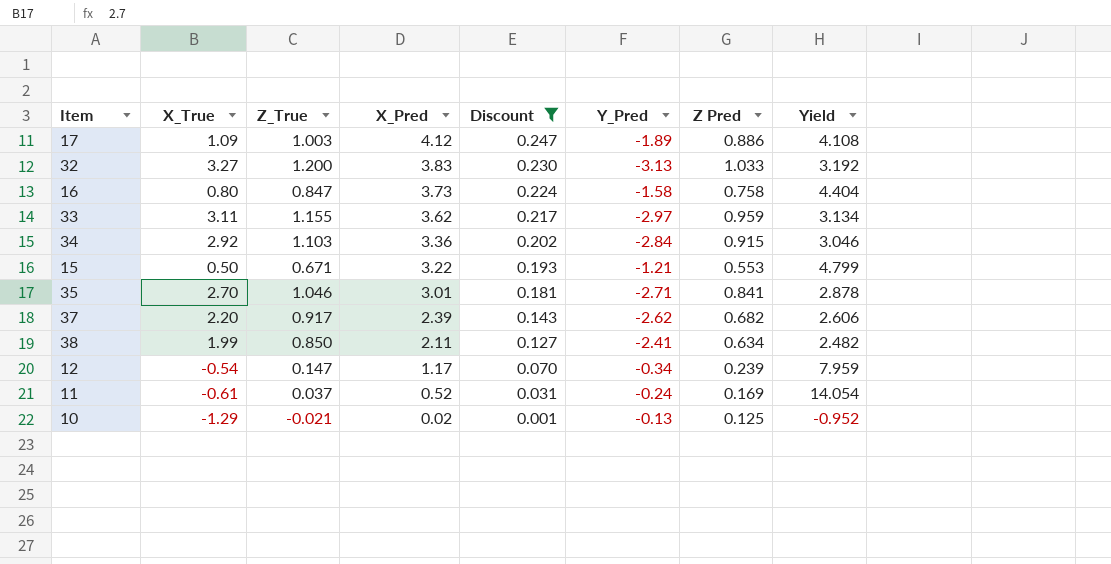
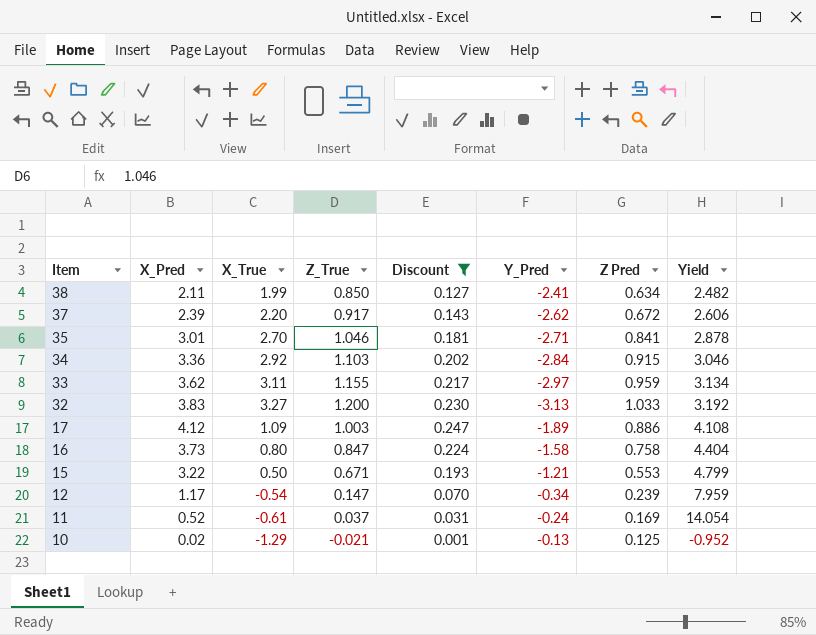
row order: X_Pred descending -> Item descending
column X_Pred | position: 4 -> 2
37 | Z Pred: 0.682 -> 0.672

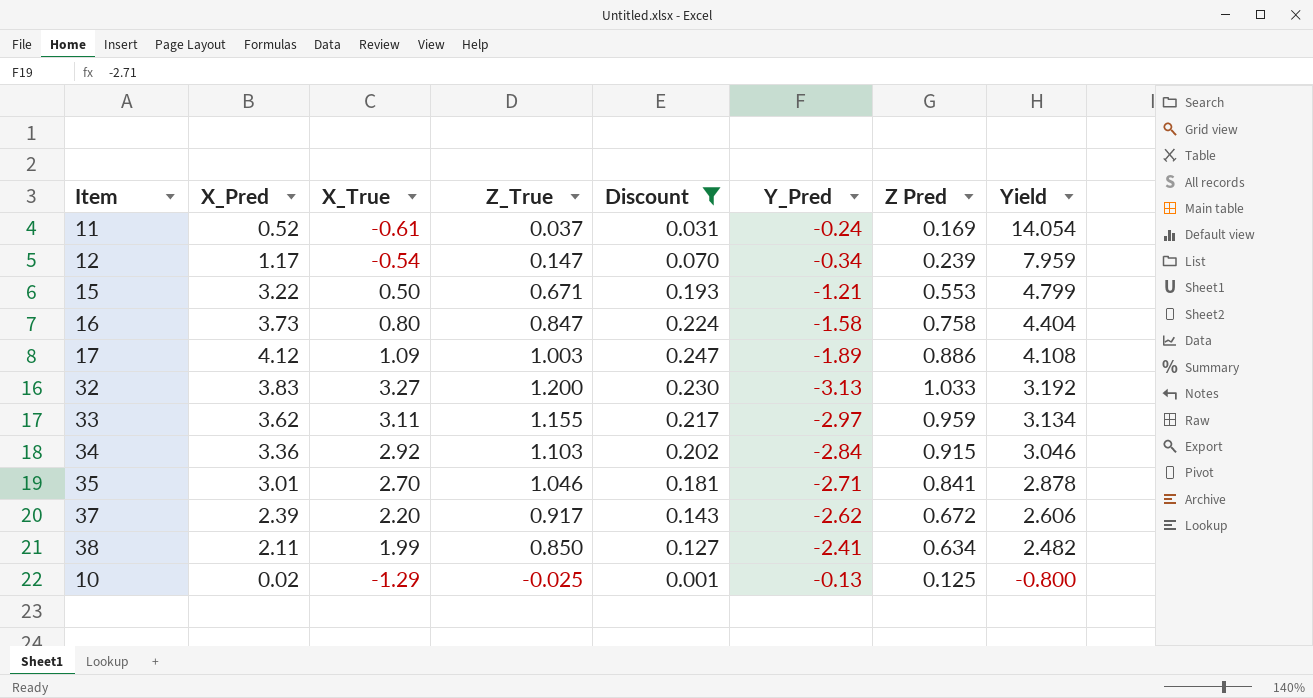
row order: Item descending -> Yield descending
10 | Z_True: -0.021 -> -0.025
10 | Yield: -0.952 -> -0.800

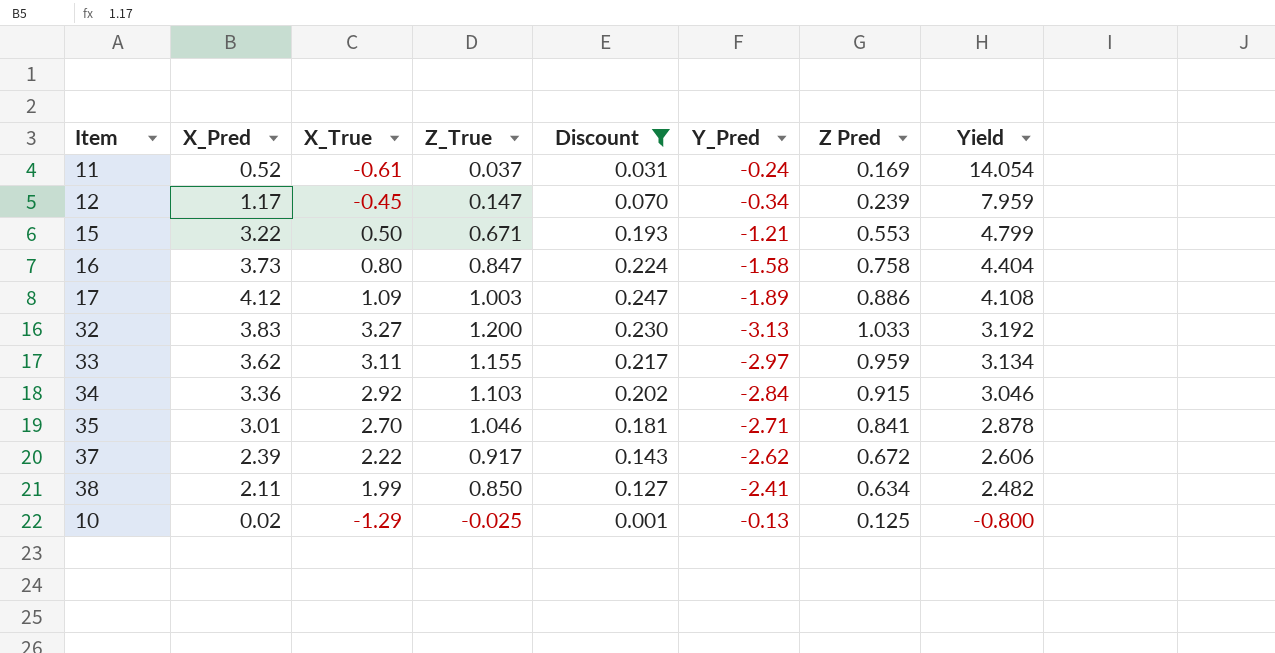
12 | X_True: -0.54 -> -0.45
37 | X_True: 2.20 -> 2.22

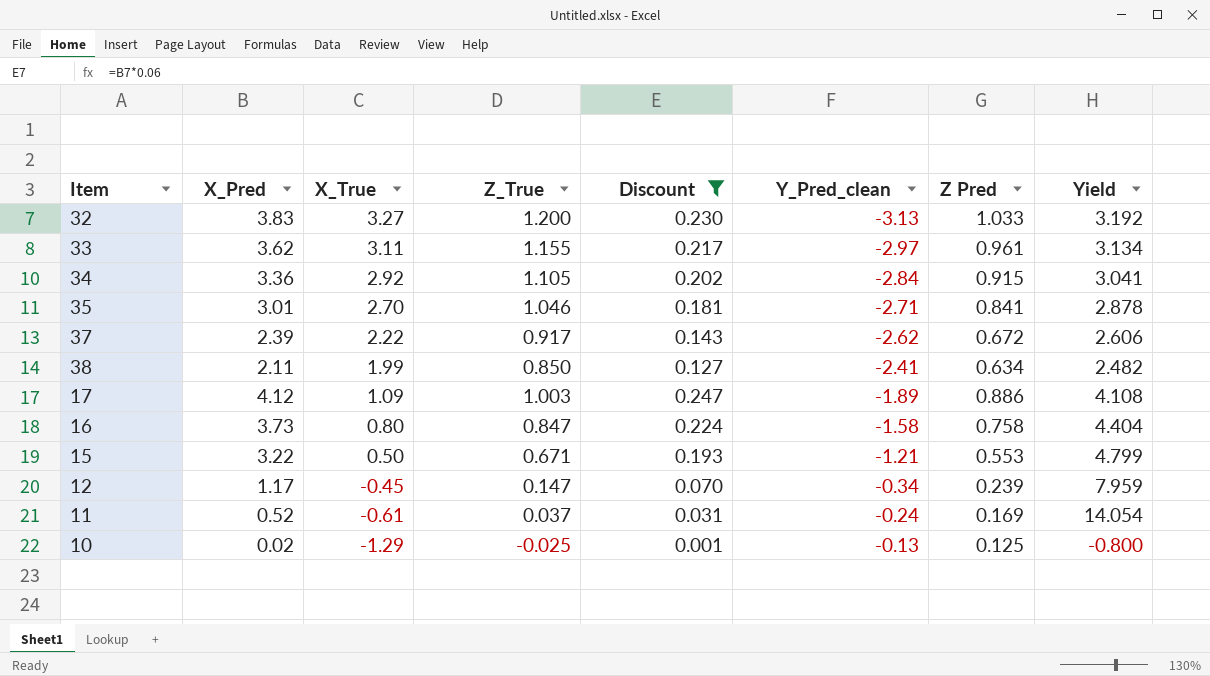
row order: Yield descending -> X_True descending
column name: Y_Pred -> Y_Pred_clean
33 | Z Pred: 0.959 -> 0.961
34 | Z_True: 1.103 -> 1.105
34 | Yield: 3.046 -> 3.041

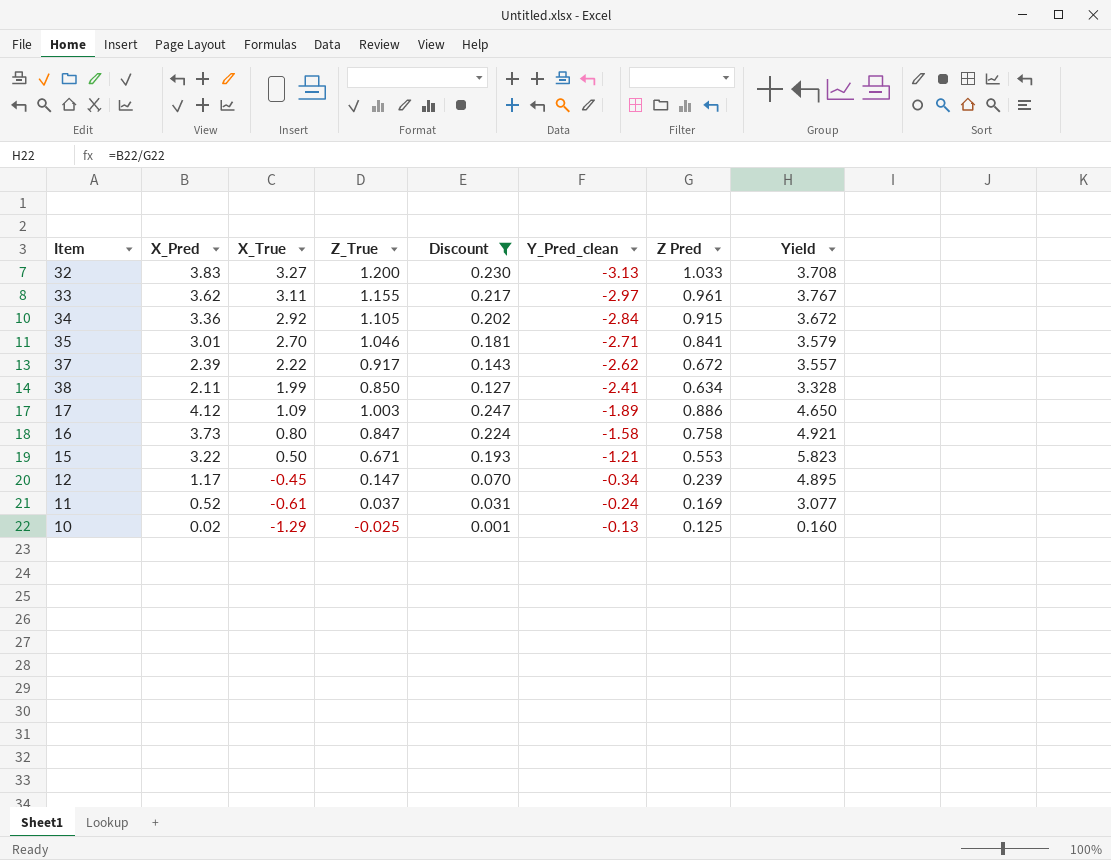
column Yield | formula: [X_Pred] / [Z_True] -> [X_Pred] / [Z Pred]

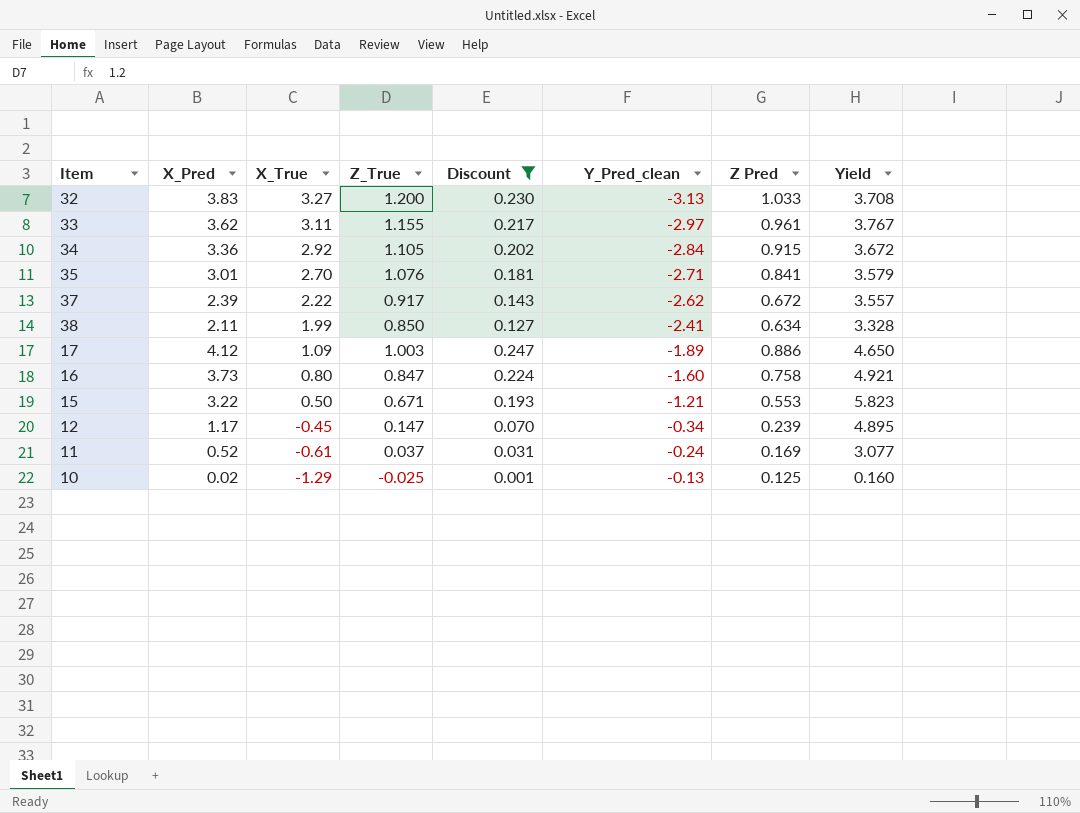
35 | Z_True: 1.046 -> 1.076
16 | Y_Pred_clean: -1.58 -> -1.60

